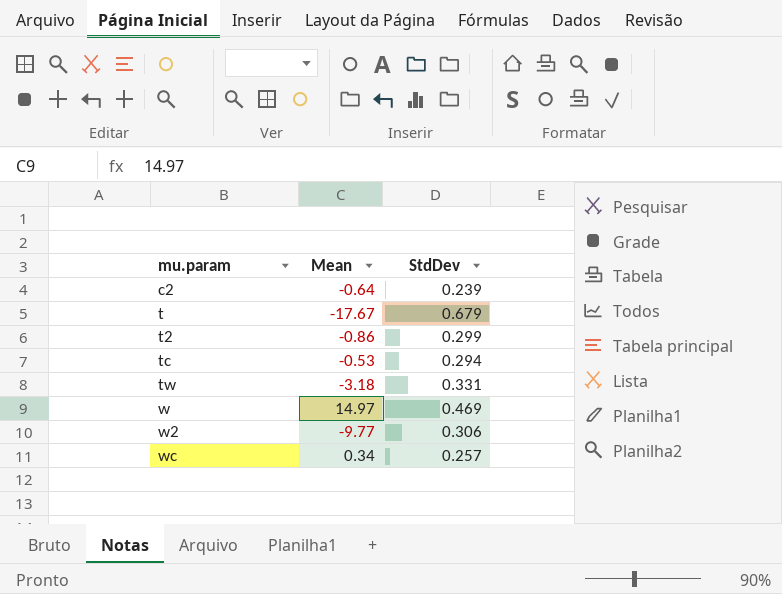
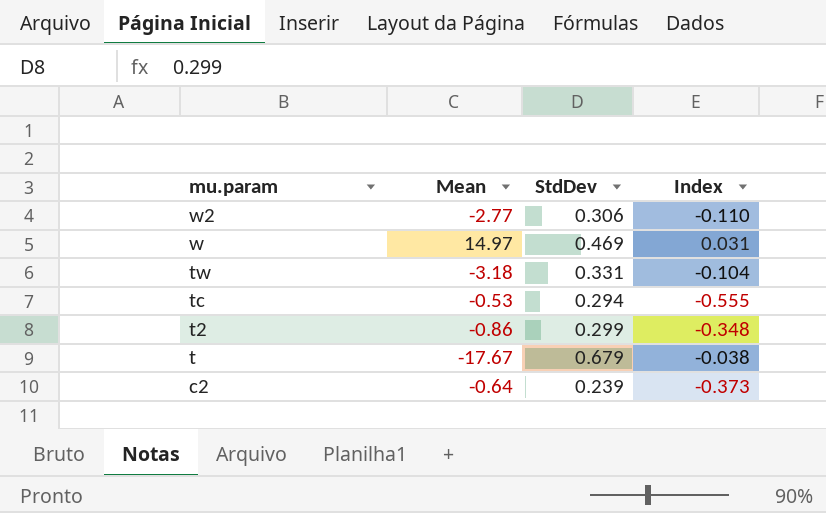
row order: mu.param ascending -> mu.param descending
column Index | formula: none -> [StdDev] / [Mean]
row wc: 0.34 | 0.257 -> none
w2 | Mean: -9.77 -> -2.77

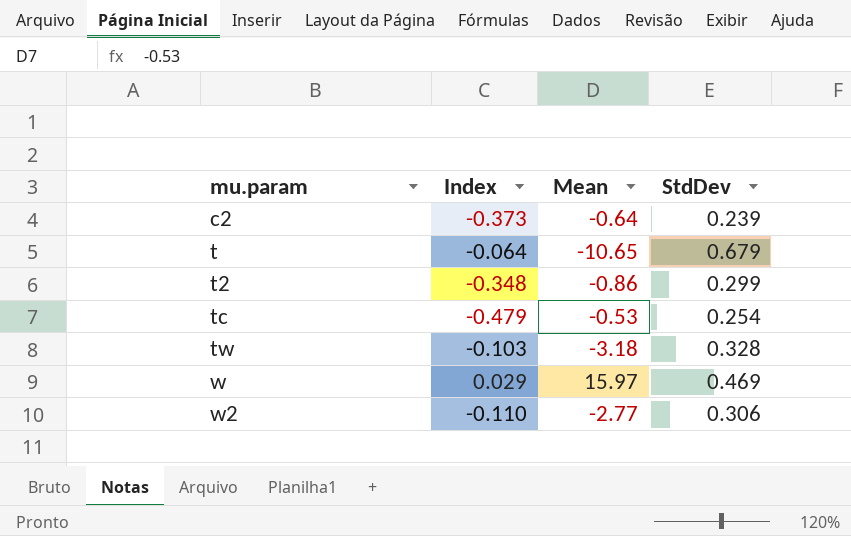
row order: mu.param descending -> mu.param ascending
column Index | position: 4 -> 2
t | Index: -0.038 -> -0.064
t | Mean: -17.67 -> -10.65
tc | Index: -0.555 -> -0.479
tc | StdDev: 0.294 -> 0.254
tw | Index: -0.104 -> -0.103
tw | StdDev: 0.331 -> 0.328
w | Index: 0.031 -> 0.029
w | Mean: 14.97 -> 15.97

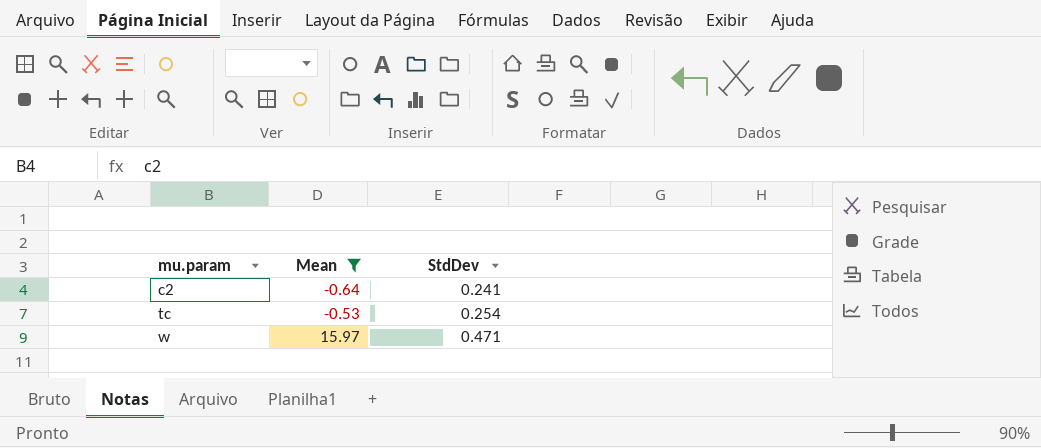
filter: none -> Mean >= -0.64
column Index | formula: [StdDev] / [Mean] -> none
c2 | StdDev: 0.239 -> 0.241
w | StdDev: 0.469 -> 0.471

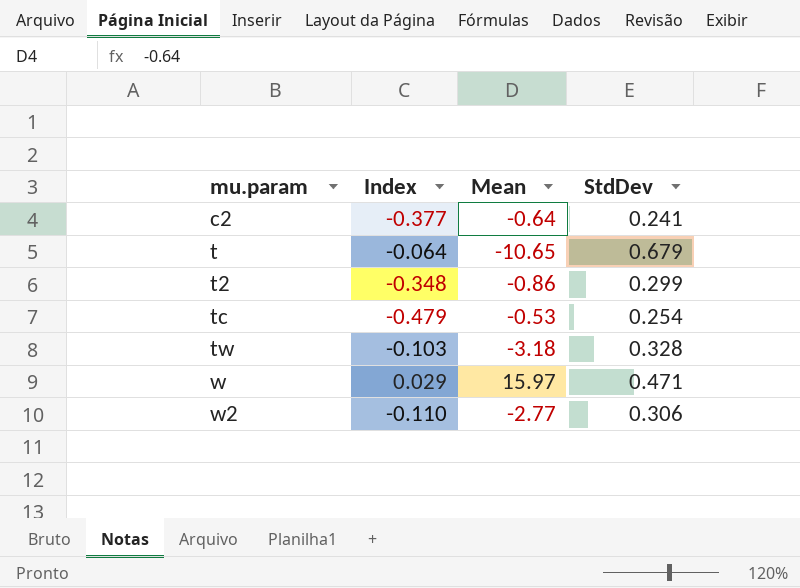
filter: Mean >= -0.64 -> none
column Index | formula: none -> [StdDev] / [Mean]

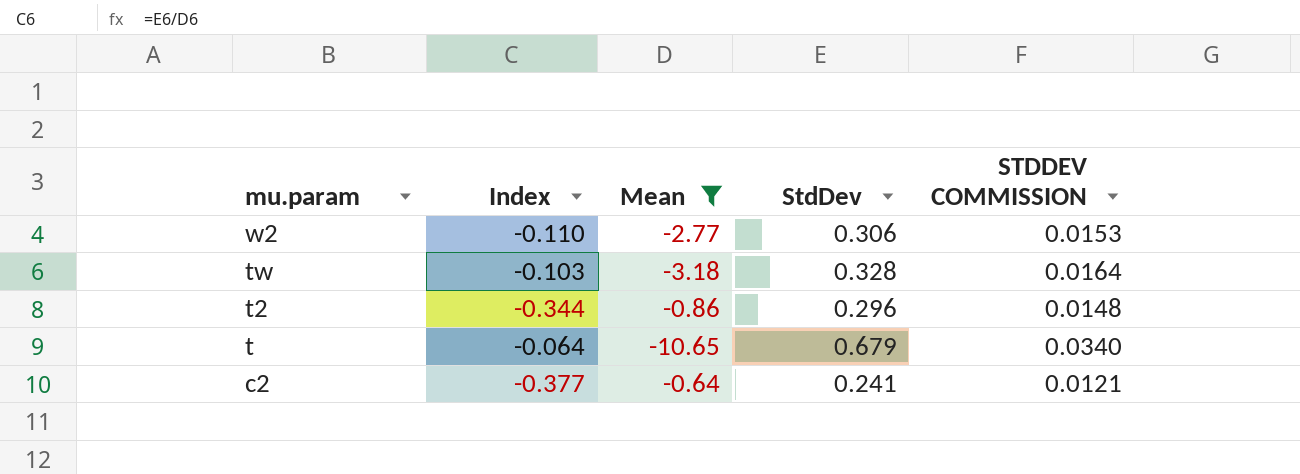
filter: none -> Mean <= -0.64
row order: mu.param ascending -> mu.param descending
column STDDEV COMMISSION | formula: none -> [StdDev] * 0.05
t2 | Index: -0.348 -> -0.344
t2 | StdDev: 0.299 -> 0.296

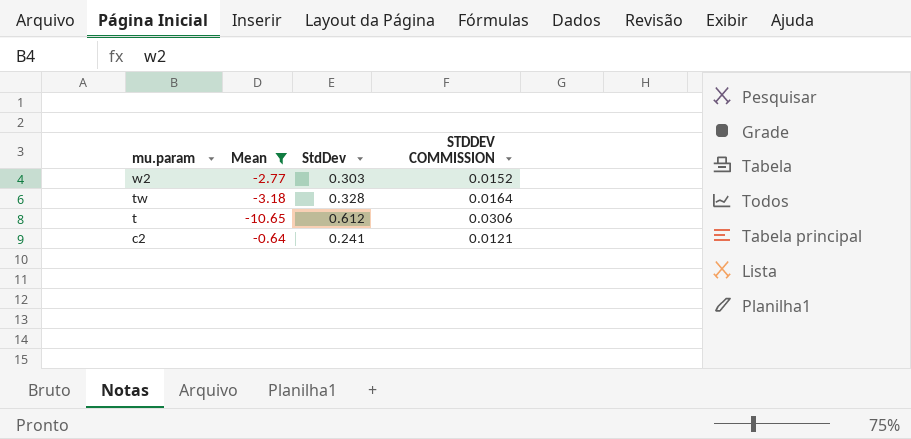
column Index | formula: [StdDev] / [Mean] -> none
row t2: -0.344 | -0.86 | 0.296 | 0.0148 -> none
w2 | StdDev: 0.306 -> 0.303
w2 | STDDEV COMMISSION: 0.0153 -> 0.0152
t | StdDev: 0.679 -> 0.612
t | STDDEV COMMISSION: 0.0340 -> 0.0306

